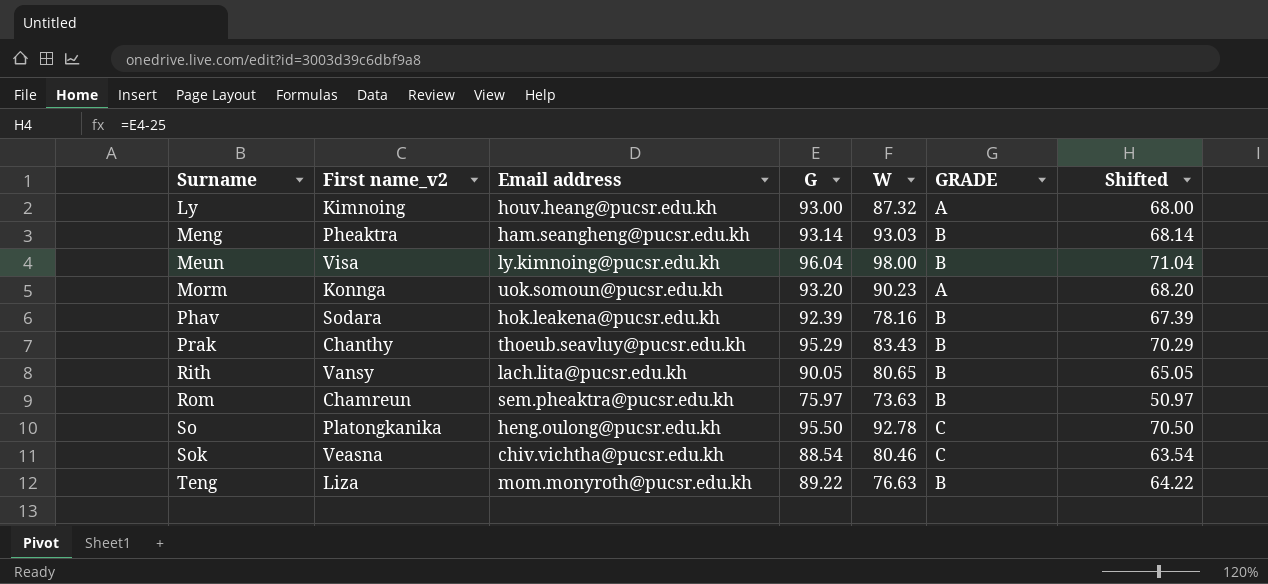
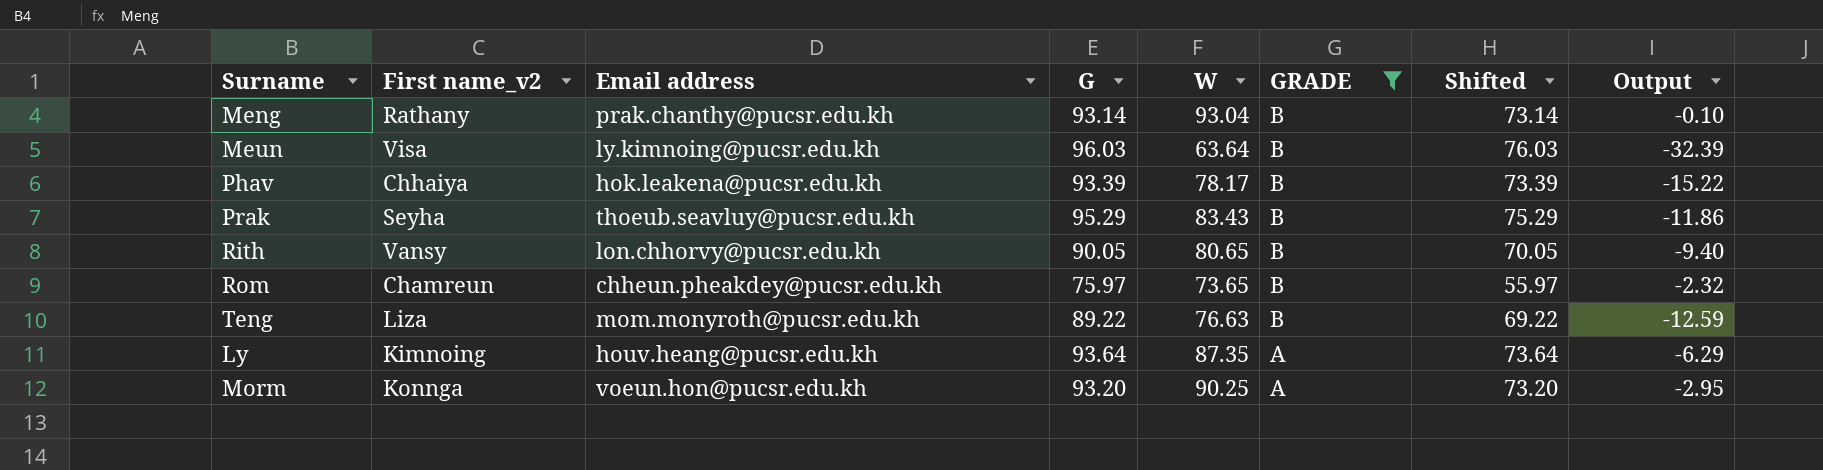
filter: none -> GRADE != C
row order: Surname ascending -> GRADE descending
column Shifted | formula: [G] - 25 -> [G] - 20
column Output | formula: none -> [W] - [G]
Meng | First name_v2: Pheaktra -> Rathany
Meng | Email address: ham.seangheng@pucsr.edu.kh -> prak.chanthy@pucsr.edu.kh
Meng | W: 93.03 -> 93.04
Meun | G: 96.04 -> 96.03
Meun | W: 98.00 -> 63.64
Phav | First name_v2: Sodara -> Chhaiya
Phav | G: 92.39 -> 93.39
Phav | W: 78.16 -> 78.17
Prak | First name_v2: Chanthy -> Seyha
Rith | Email address: lach.lita@pucsr.edu.kh -> lon.chhorvy@pucsr.edu.kh
Rom | Email address: sem.pheaktra@pucsr.edu.kh -> chheun.pheakdey@pucsr.edu.kh
Rom | W: 73.63 -> 73.65
Ly | G: 93.00 -> 93.64
Ly | W: 87.32 -> 87.35
Morm | Email address: uok.somoun@pucsr.edu.kh -> voeun.hon@pucsr.edu.kh
Morm | W: 90.23 -> 90.25

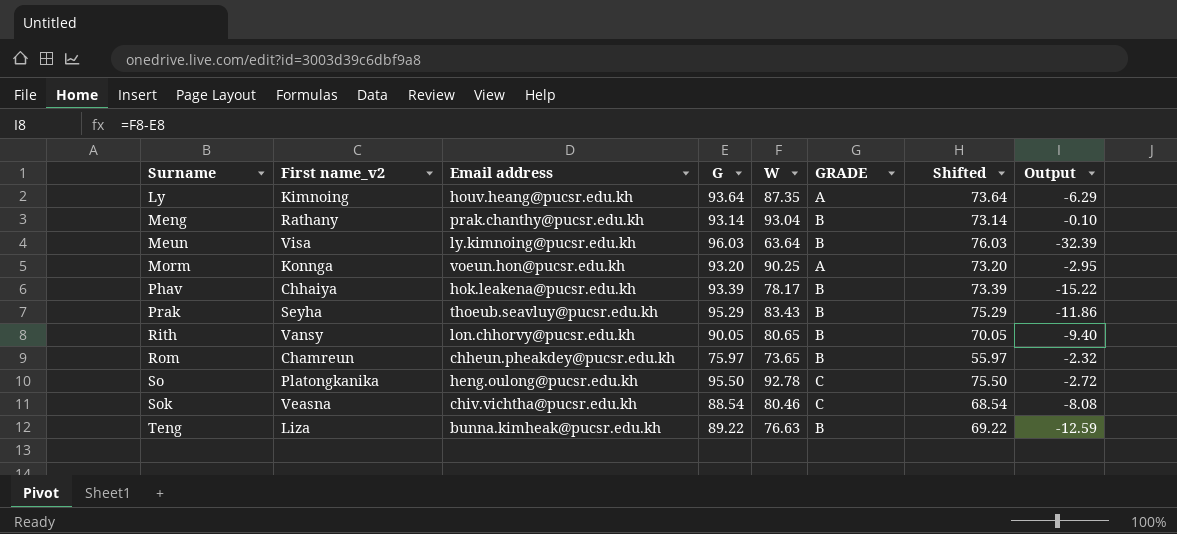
filter: GRADE != C -> none
row order: GRADE descending -> Surname ascending
Teng | Email address: mom.monyroth@pucsr.edu.kh -> bunna.kimheak@pucsr.edu.kh

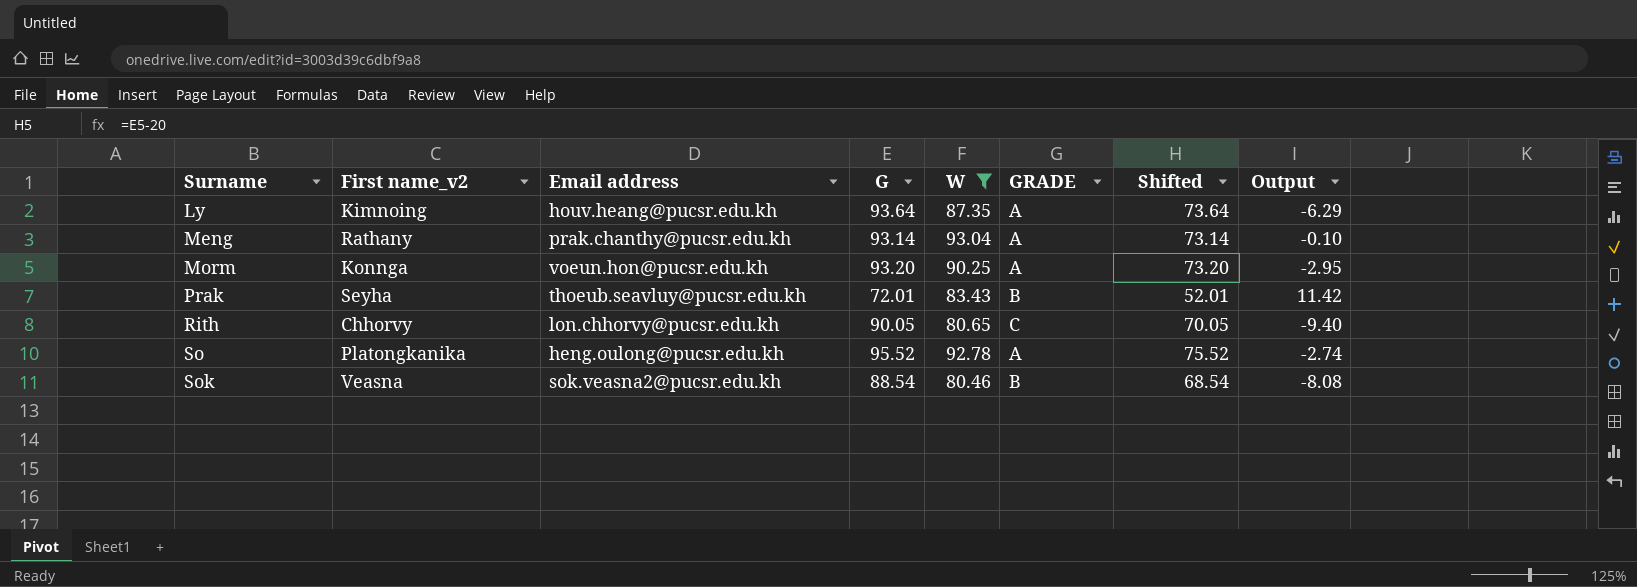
filter: none -> W >= 80.46
Meng | GRADE: B -> A
Prak | G: 95.29 -> 72.01
Prak | Shifted: 75.29 -> 52.01
Prak | Output: -11.86 -> 11.42
Rith | First name_v2: Vansy -> Chhorvy
Rith | GRADE: B -> C
So | G: 95.50 -> 95.52
So | GRADE: C -> A
So | Shifted: 75.50 -> 75.52
So | Output: -2.72 -> -2.74
Sok | Email address: chiv.vichtha@pucsr.edu.kh -> sok.veasna2@pucsr.edu.kh
Sok | GRADE: C -> B

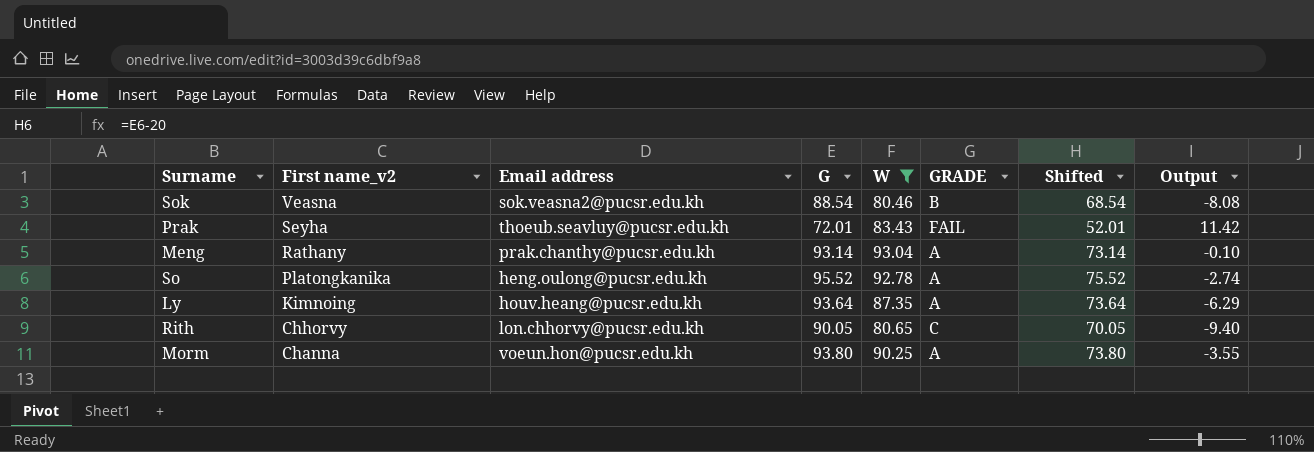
row order: Surname ascending -> First name_v2 descending
Prak | GRADE: B -> FAIL
Morm | First name_v2: Konnga -> Channa
Morm | G: 93.20 -> 93.80
Morm | Shifted: 73.20 -> 73.80
Morm | Output: -2.95 -> -3.55

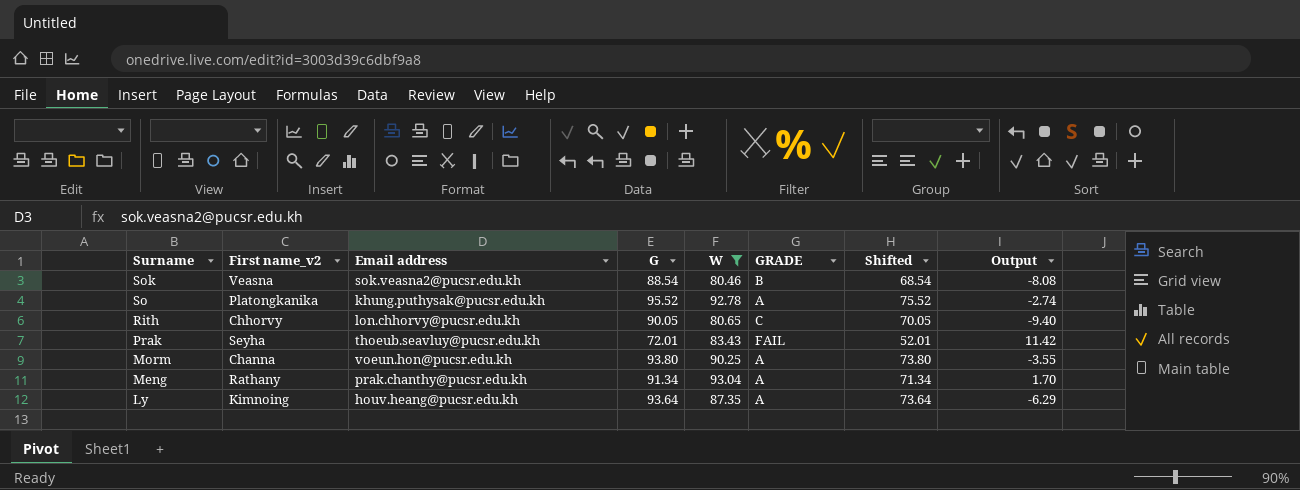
row order: First name_v2 descending -> Surname descending
So | Email address: heng.oulong@pucsr.edu.kh -> khung.puthysak@pucsr.edu.kh
Meng | G: 93.14 -> 91.34
Meng | Shifted: 73.14 -> 71.34
Meng | Output: -0.10 -> 1.70

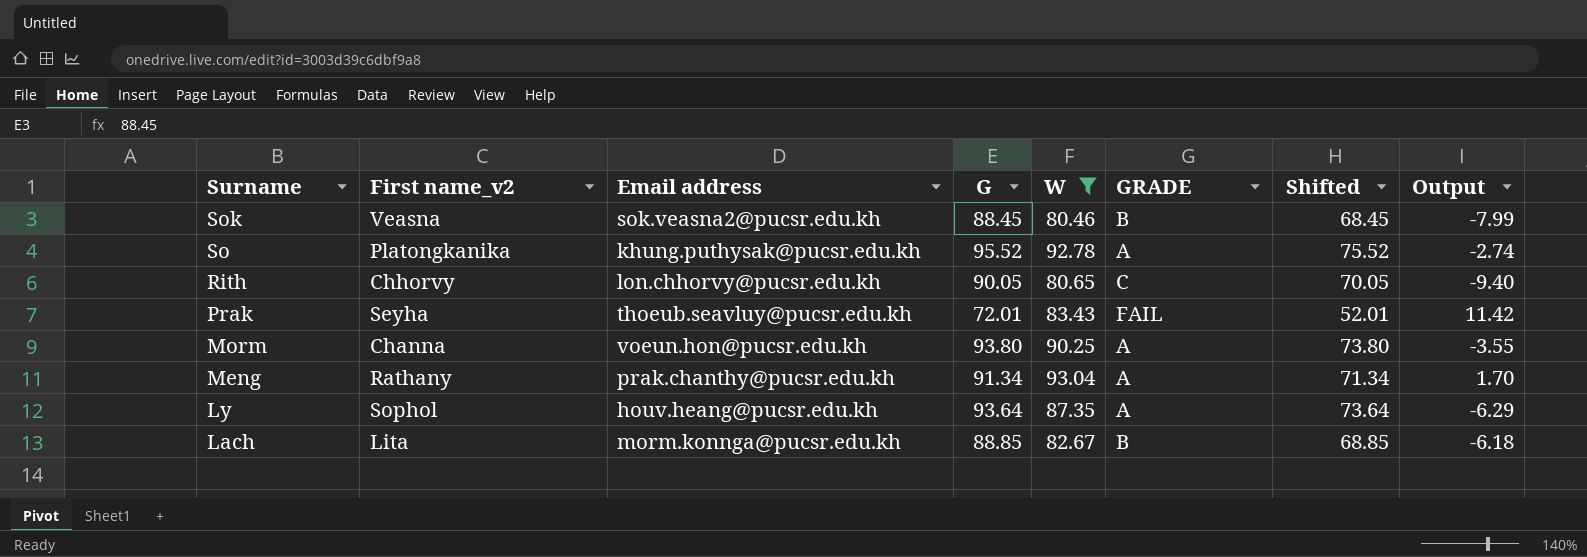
Sok | G: 88.54 -> 88.45
Sok | Shifted: 68.54 -> 68.45
Sok | Output: -8.08 -> -7.99
Ly | First name_v2: Kimnoing -> Sophol
row Lach: none -> Lita | morm.konnga@pucsr.edu.kh | 88.85 | 82.67 | B | 68.85 | -6.18

